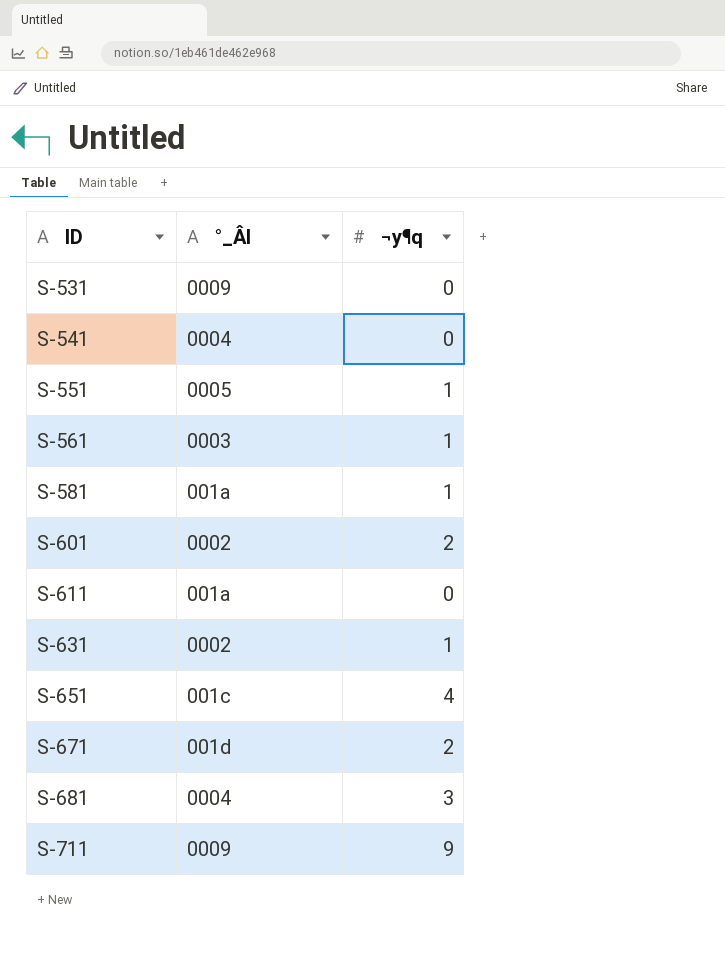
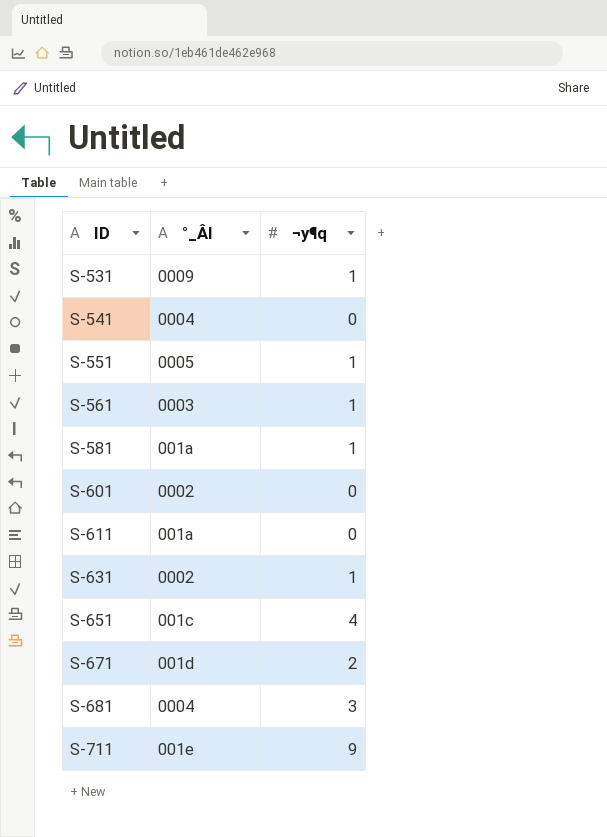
S-531 | ¬y¶q: 0 -> 1
S-601 | ¬y¶q: 2 -> 0
S-711 | °_ÂI: 0009 -> 001e

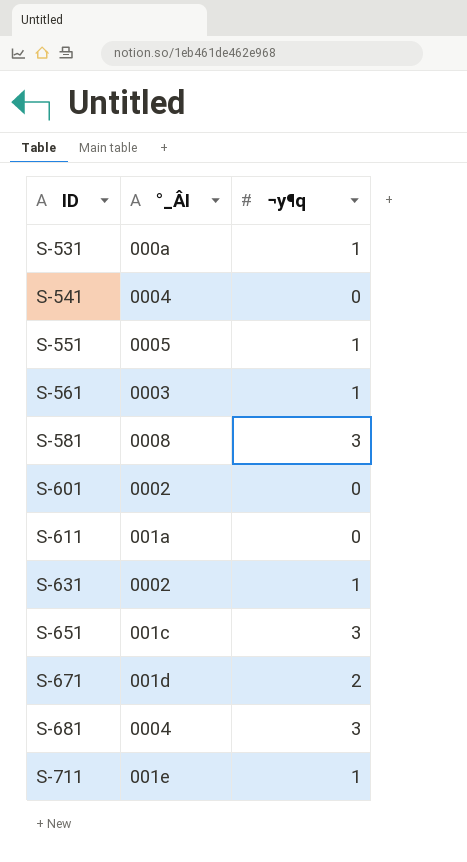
S-531 | °_ÂI: 0009 -> 000a
S-581 | °_ÂI: 001a -> 0008
S-581 | ¬y¶q: 1 -> 3
S-651 | ¬y¶q: 4 -> 3
S-711 | ¬y¶q: 9 -> 1

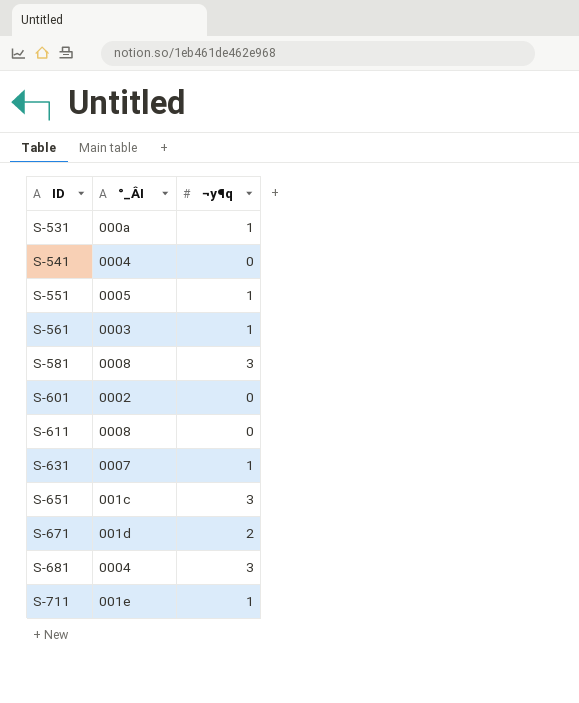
S-611 | °_ÂI: 001a -> 0008
S-631 | °_ÂI: 0002 -> 0007

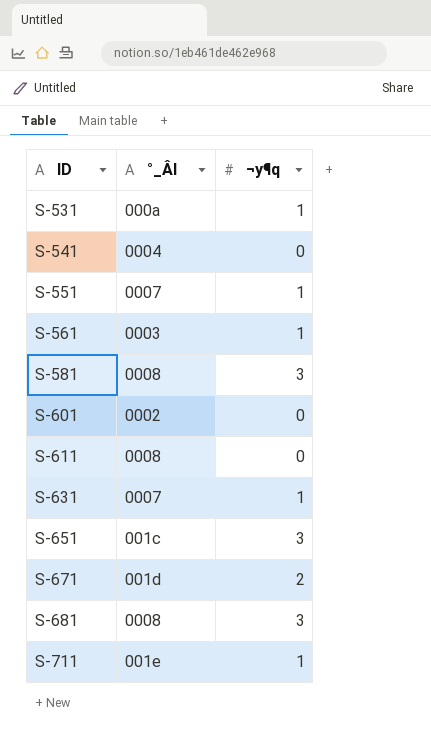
S-551 | °_ÂI: 0005 -> 0007
S-681 | °_ÂI: 0004 -> 0008

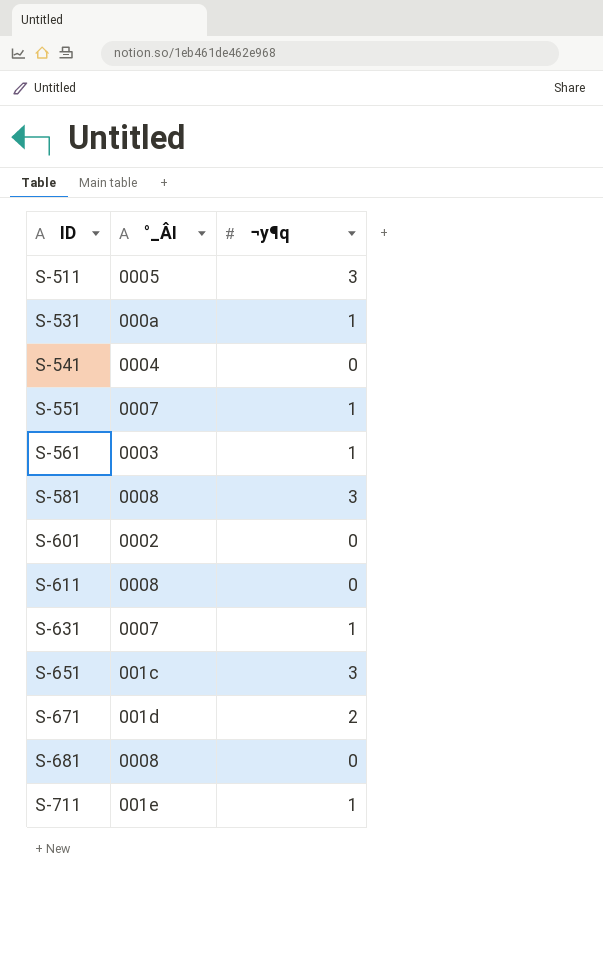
row S-511: none -> 0005 | 3
S-681 | ¬y¶q: 3 -> 0

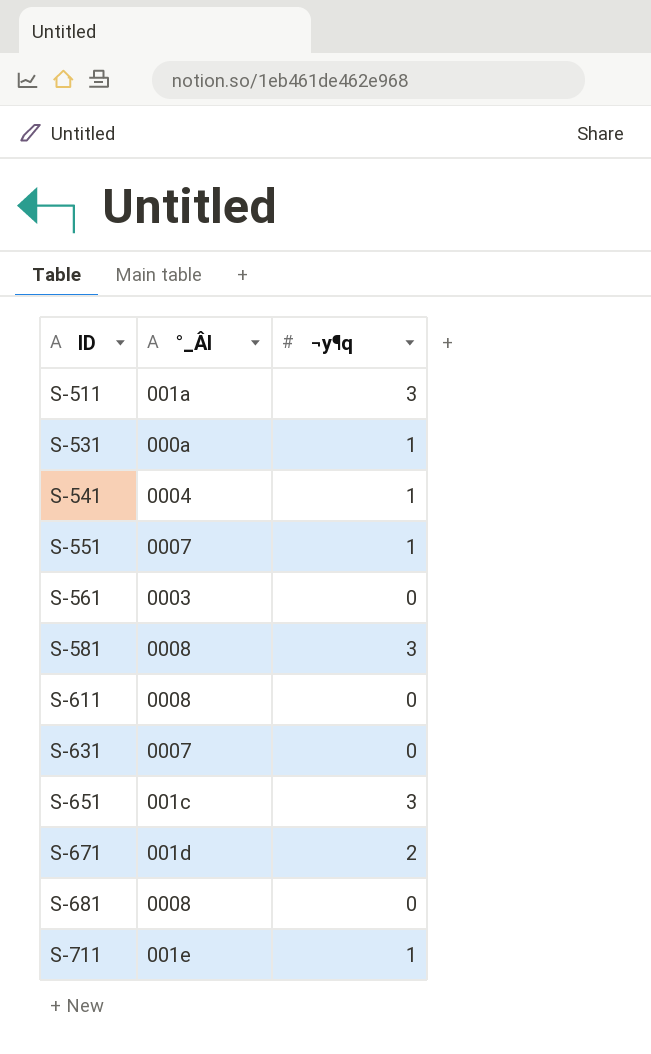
row S-601: 0002 | 0 -> none
S-511 | °_ÂI: 0005 -> 001a
S-541 | ¬y¶q: 0 -> 1
S-561 | ¬y¶q: 1 -> 0
S-631 | ¬y¶q: 1 -> 0

